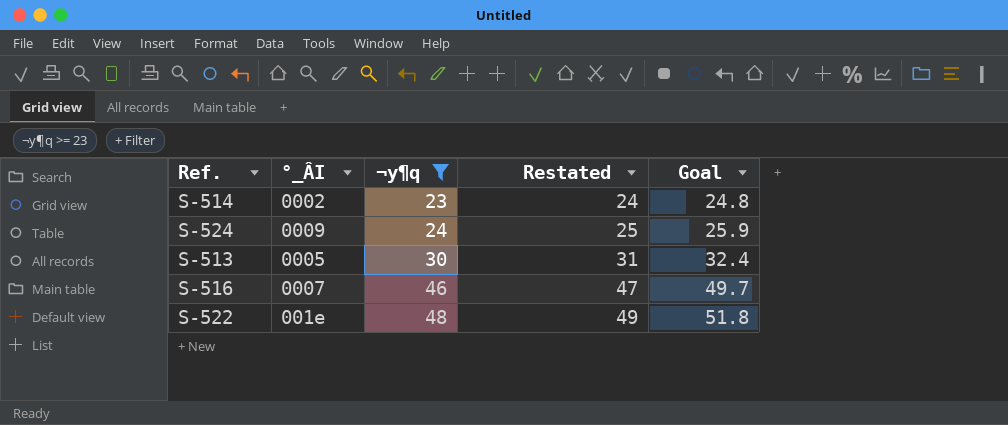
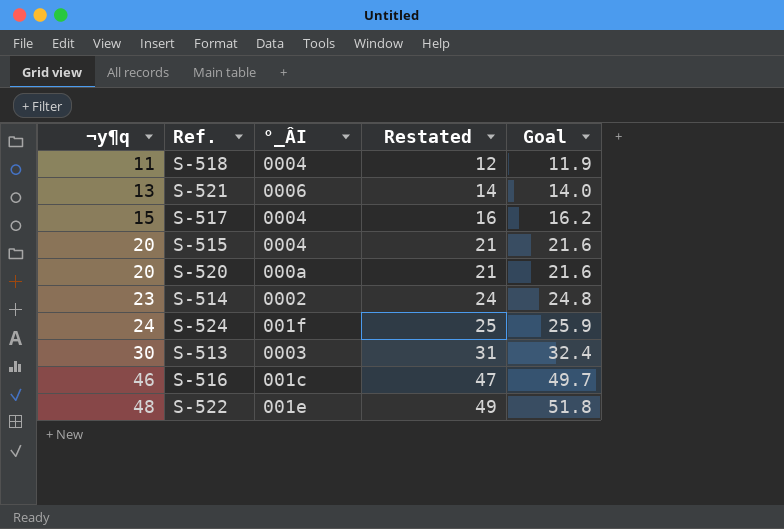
filter: ¬y¶q >= 23 -> none
column ¬y¶q | position: 3 -> 1
S-524 | °_ÂI: 0009 -> 001f
S-513 | °_ÂI: 0005 -> 0003
S-516 | °_ÂI: 0007 -> 001c

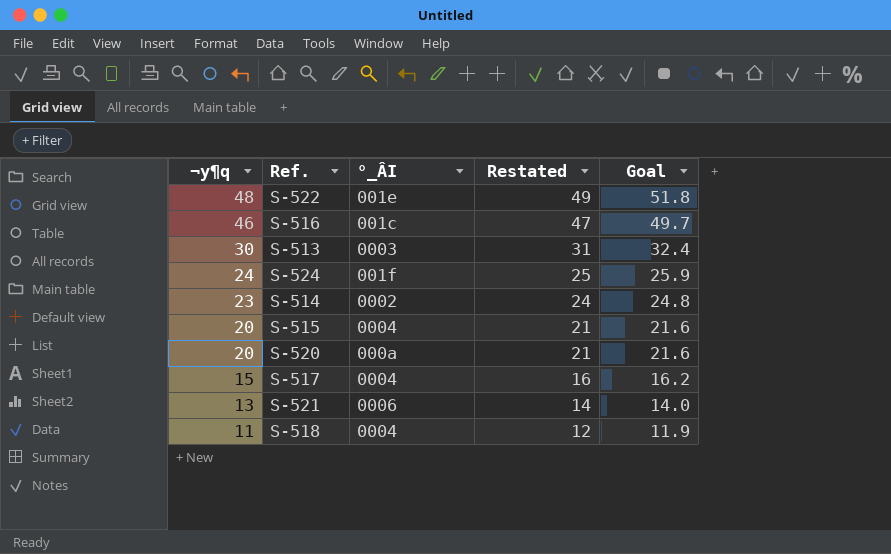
row order: ¬y¶q ascending -> ¬y¶q descending

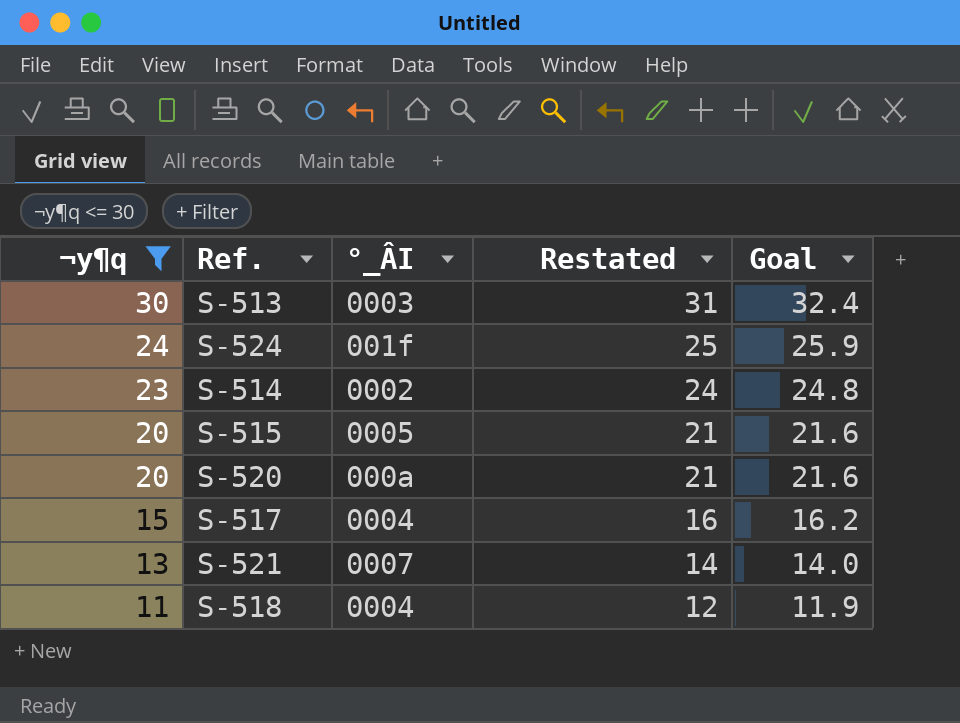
filter: none -> ¬y¶q <= 30
S-515 | °_ÂI: 0004 -> 0005
S-521 | °_ÂI: 0006 -> 0007

